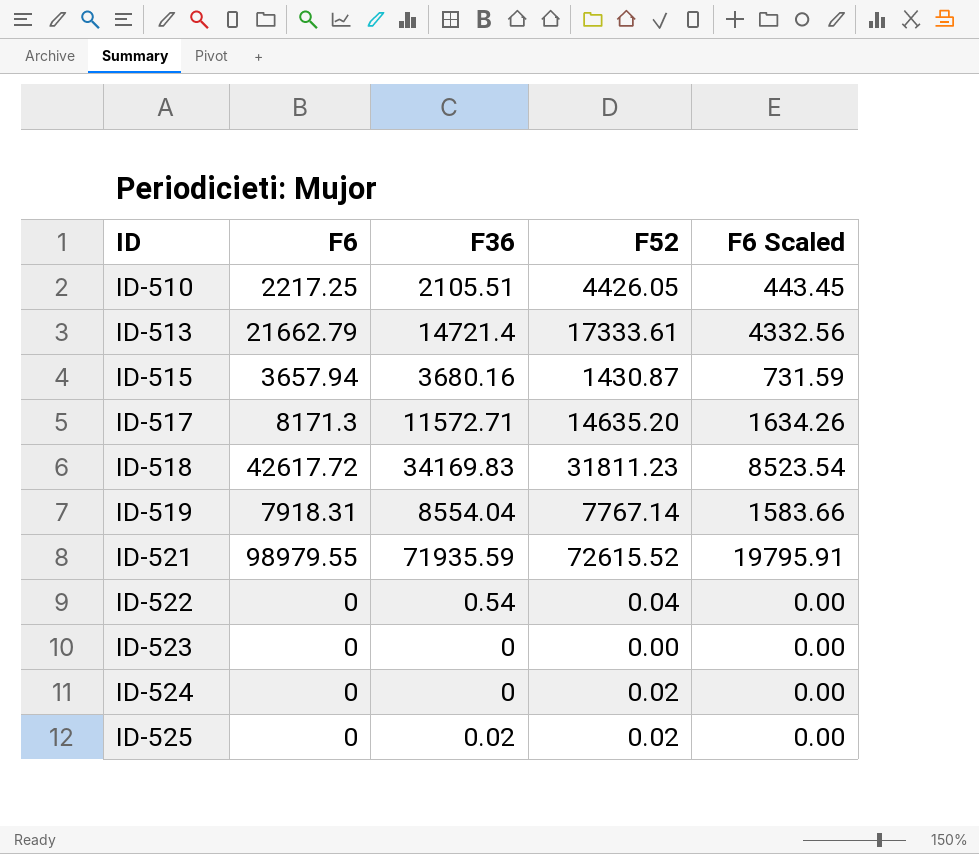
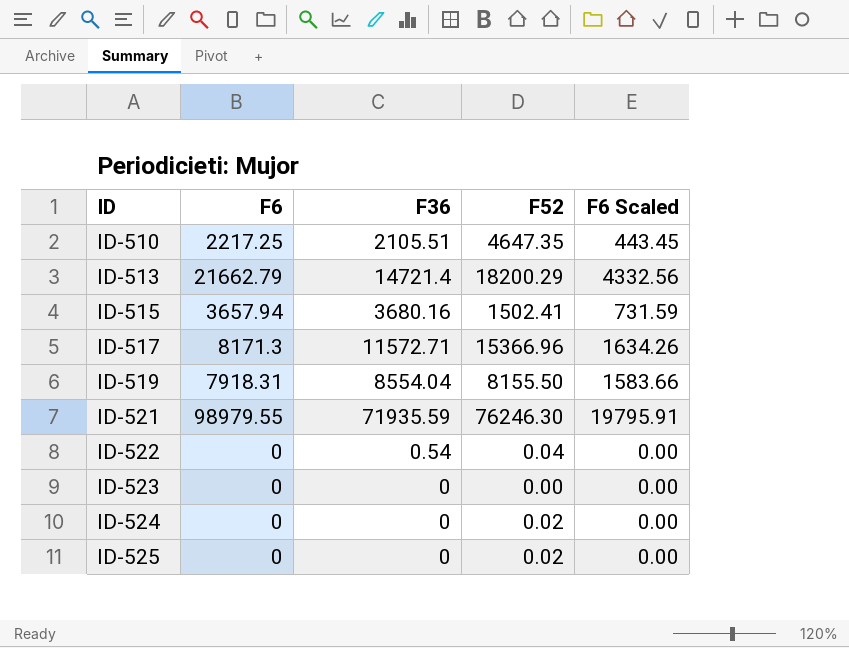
row ID-518: 42617.72 | 34169.83 | 31811.23 | 8523.54 -> none
ID-510 | F52: 4426.05 -> 4647.35
ID-513 | F52: 17333.61 -> 18200.29
ID-515 | F52: 1430.87 -> 1502.41
ID-517 | F52: 14635.20 -> 15366.96
ID-519 | F52: 7767.14 -> 8155.50
ID-521 | F52: 72615.52 -> 76246.30
ID-525 | F36: 0.02 -> 0

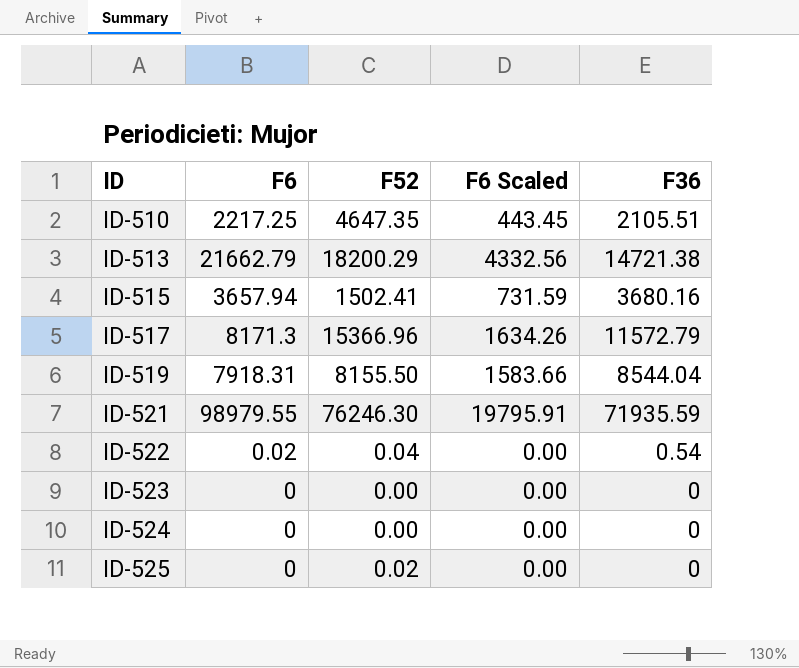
column F36 | position: 3 -> 5
ID-513 | F36: 14721.4 -> 14721.38
ID-517 | F36: 11572.71 -> 11572.79
ID-519 | F36: 8554.04 -> 8544.04
ID-522 | F6: 0 -> 0.02
ID-524 | F52: 0.02 -> 0.00

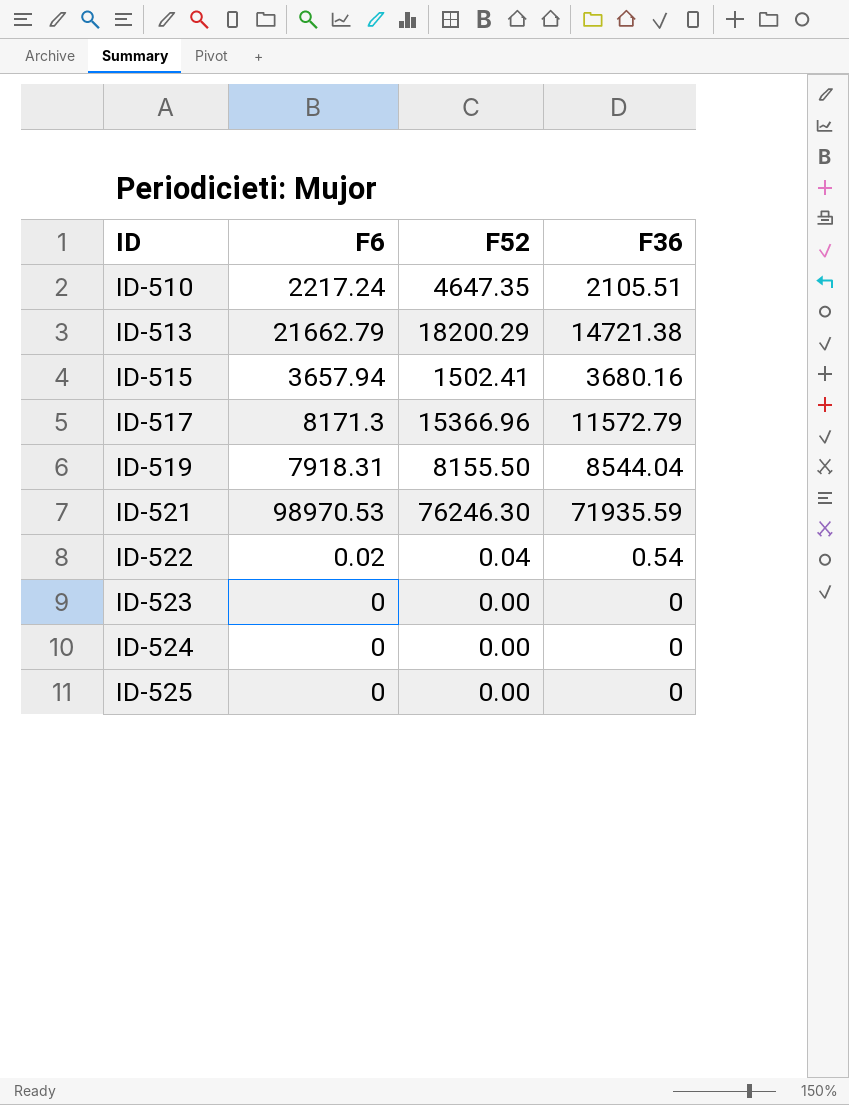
column F6 Scaled | formula: [F6] * 0.2 -> none
ID-510 | F6: 2217.25 -> 2217.24
ID-521 | F6: 98979.55 -> 98970.53
ID-525 | F52: 0.02 -> 0.00

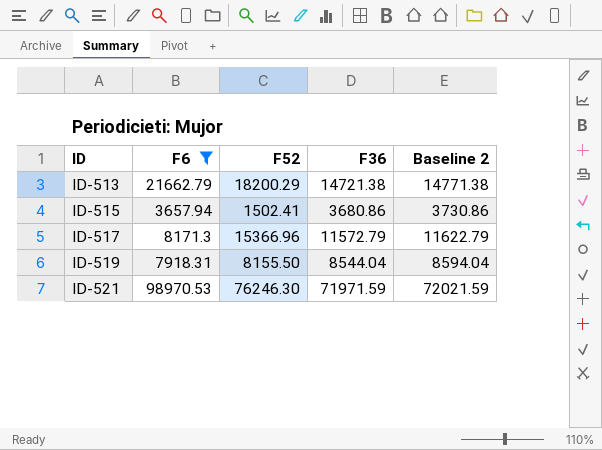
filter: none -> F6 >= 3657.94
column Baseline 2 | formula: none -> [F36] + 50
ID-515 | F36: 3680.16 -> 3680.86
ID-521 | F36: 71935.59 -> 71971.59

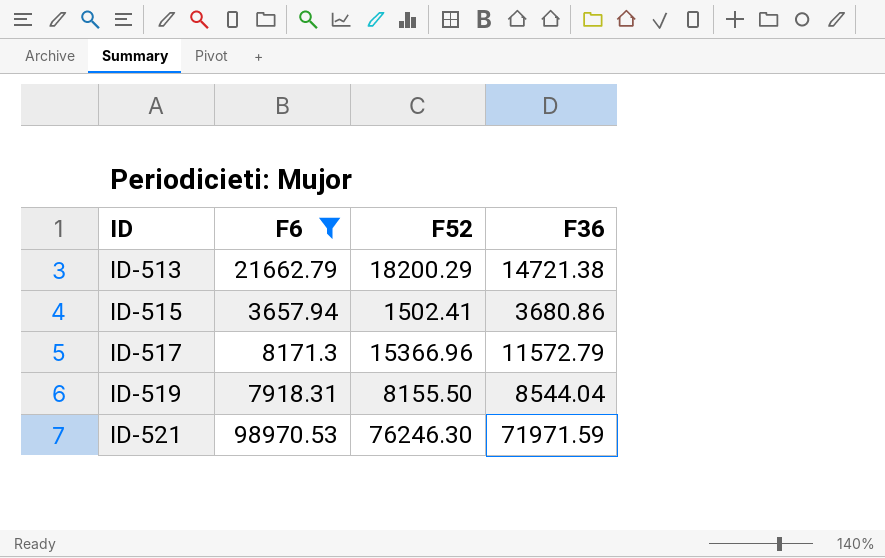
column Baseline 2 | formula: [F36] + 50 -> none

